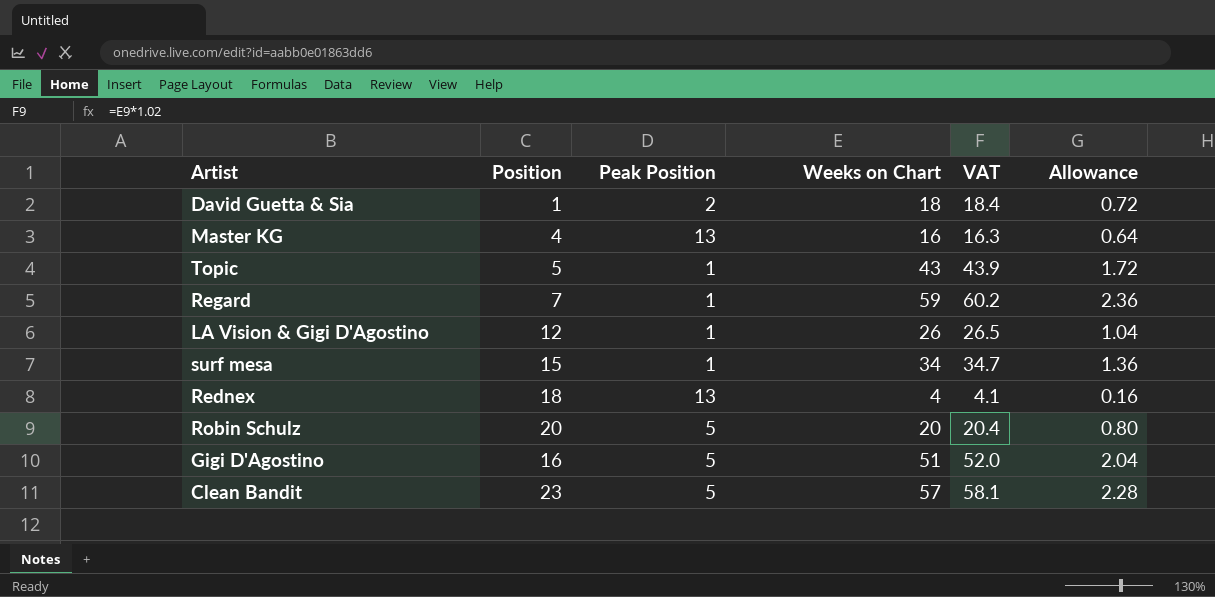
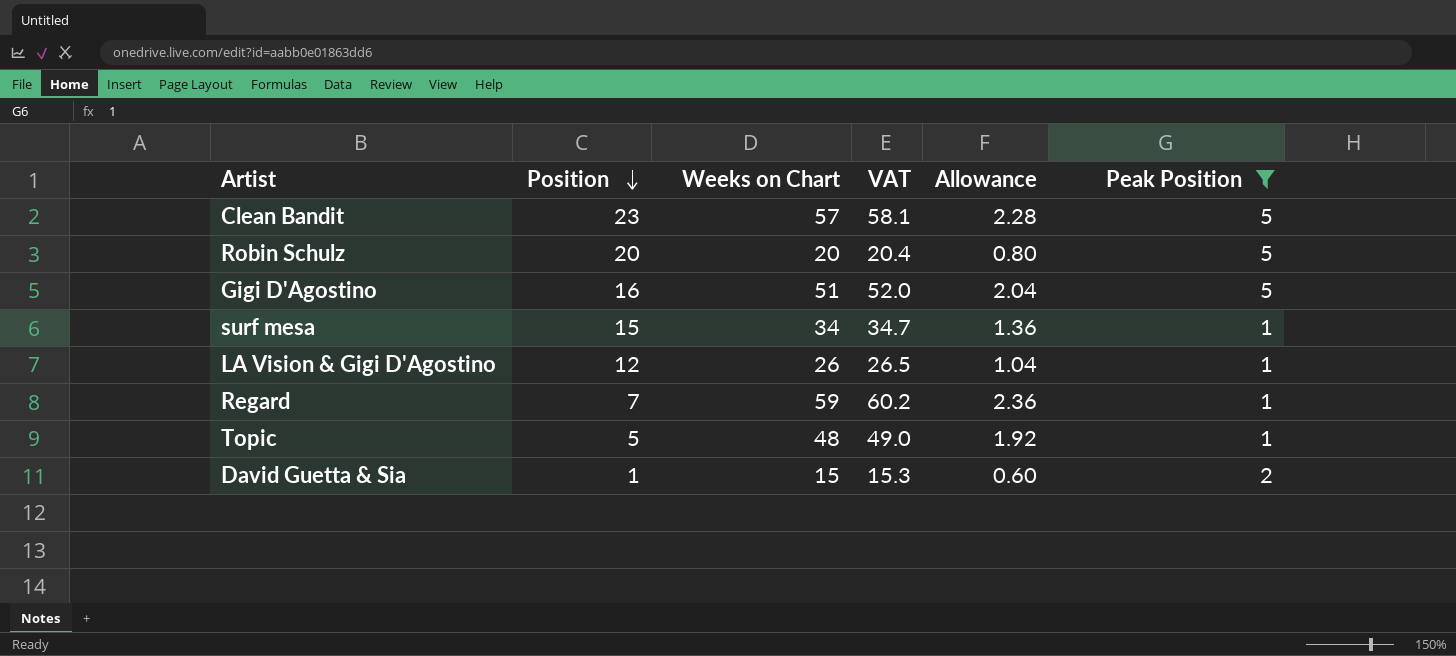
filter: none -> Peak Position != 13
row order: none -> Position descending
column Peak Position | position: 3 -> 6
Topic | Weeks on Chart: 43 -> 48
Topic | VAT: 43.9 -> 49.0
Topic | Allowance: 1.72 -> 1.92
David Guetta & Sia | Weeks on Chart: 18 -> 15
David Guetta & Sia | VAT: 18.4 -> 15.3
David Guetta & Sia | Allowance: 0.72 -> 0.60

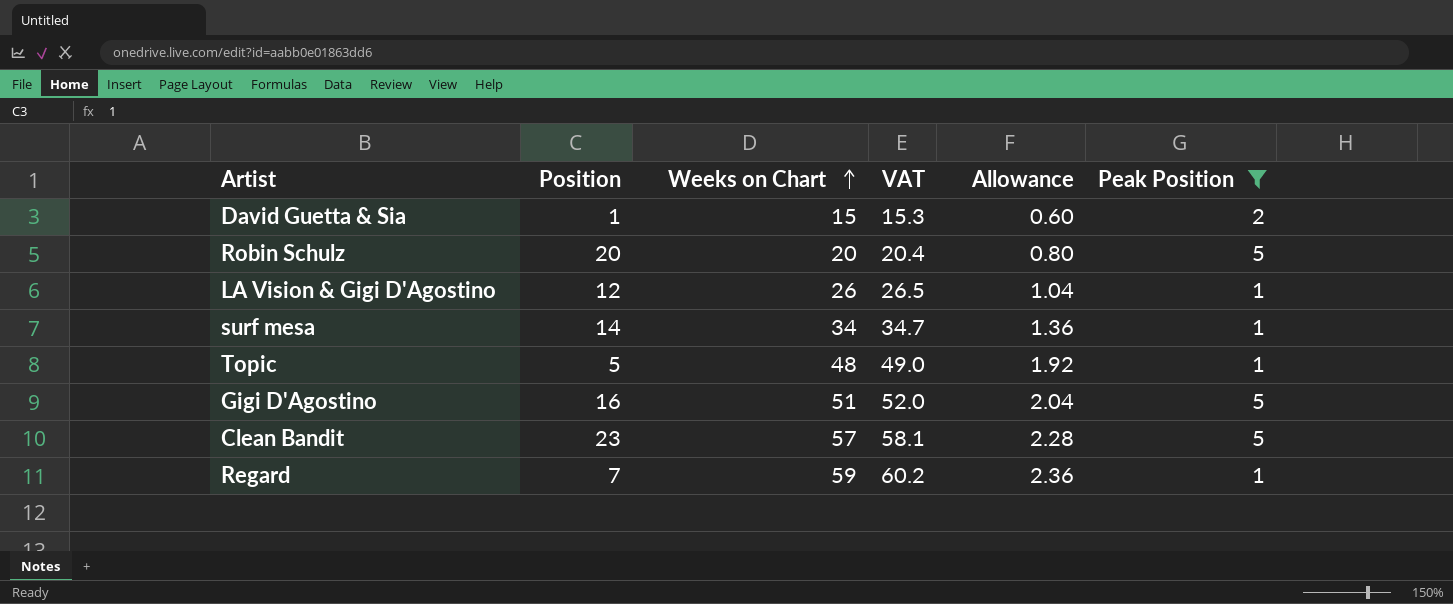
row order: Position descending -> Weeks on Chart ascending
surf mesa | Position: 15 -> 14

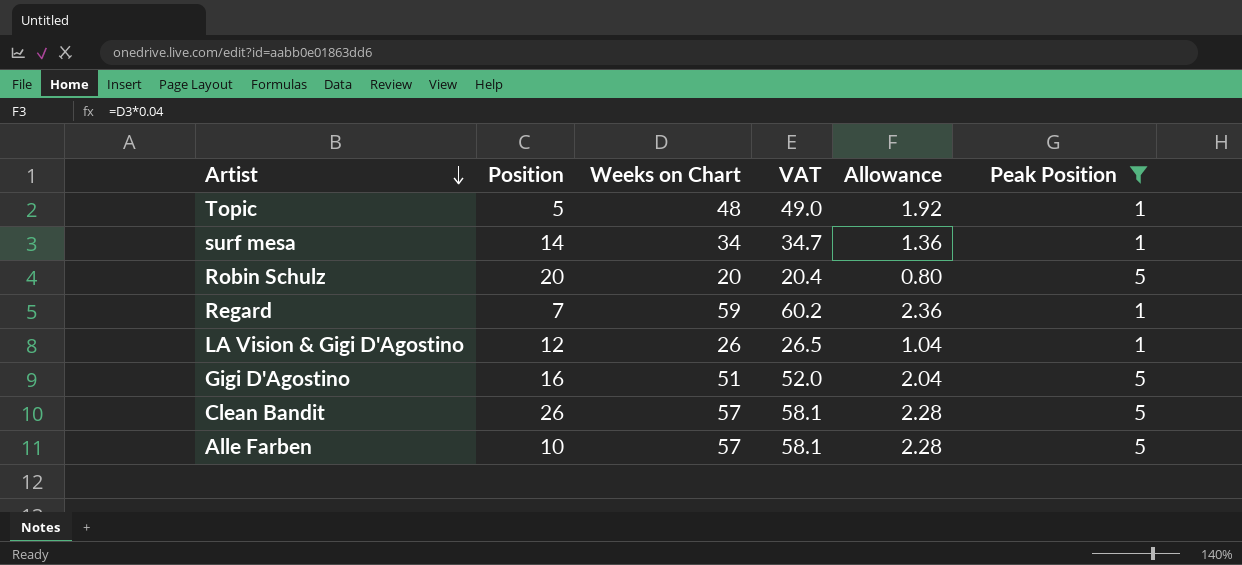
row order: Weeks on Chart ascending -> Artist descending
row David Guetta & Sia: 1 | 15 | 15.3 | 0.60 | 2 -> none
Clean Bandit | Position: 23 -> 26
row Alle Farben: none -> 10 | 57 | 58.1 | 2.28 | 5

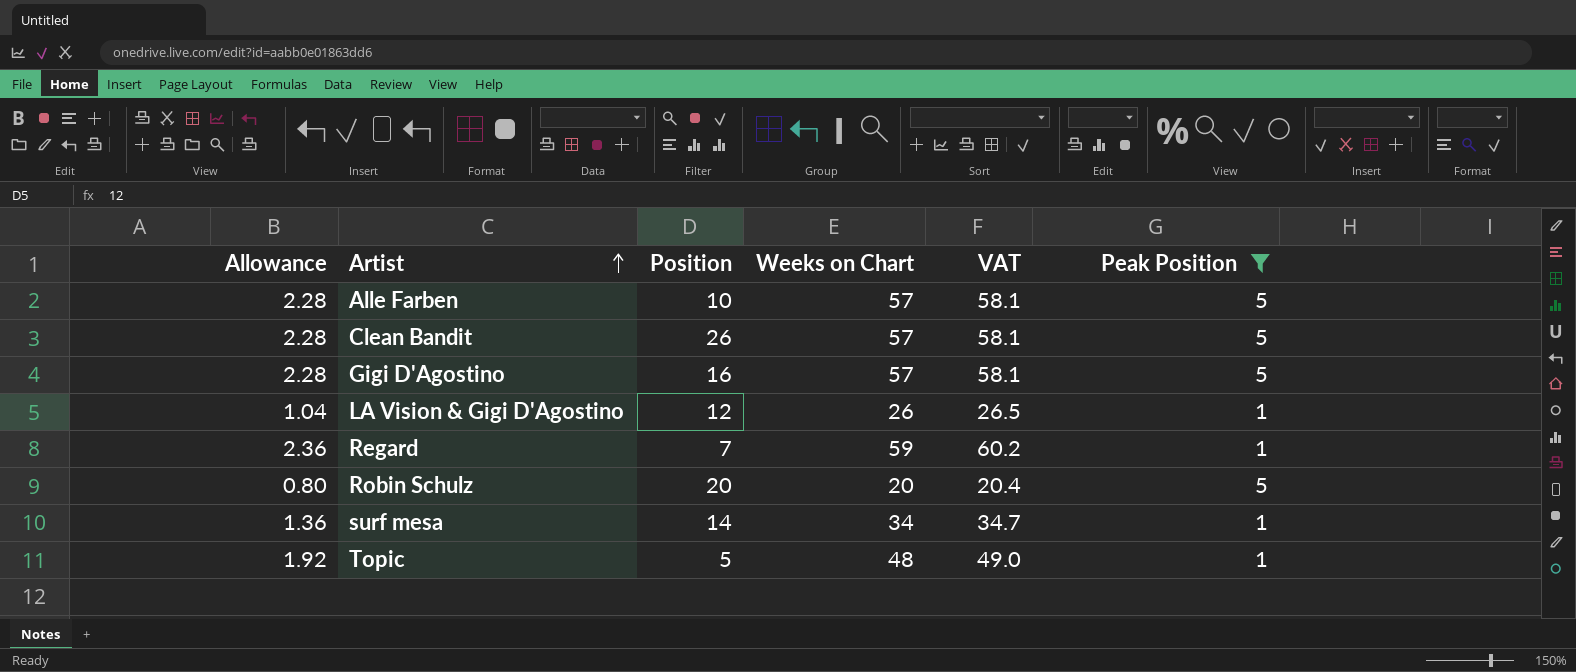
row order: Artist descending -> Artist ascending
column Allowance | position: 5 -> 1
Gigi D'Agostino | Allowance: 2.04 -> 2.28
Gigi D'Agostino | Weeks on Chart: 51 -> 57
Gigi D'Agostino | VAT: 52.0 -> 58.1

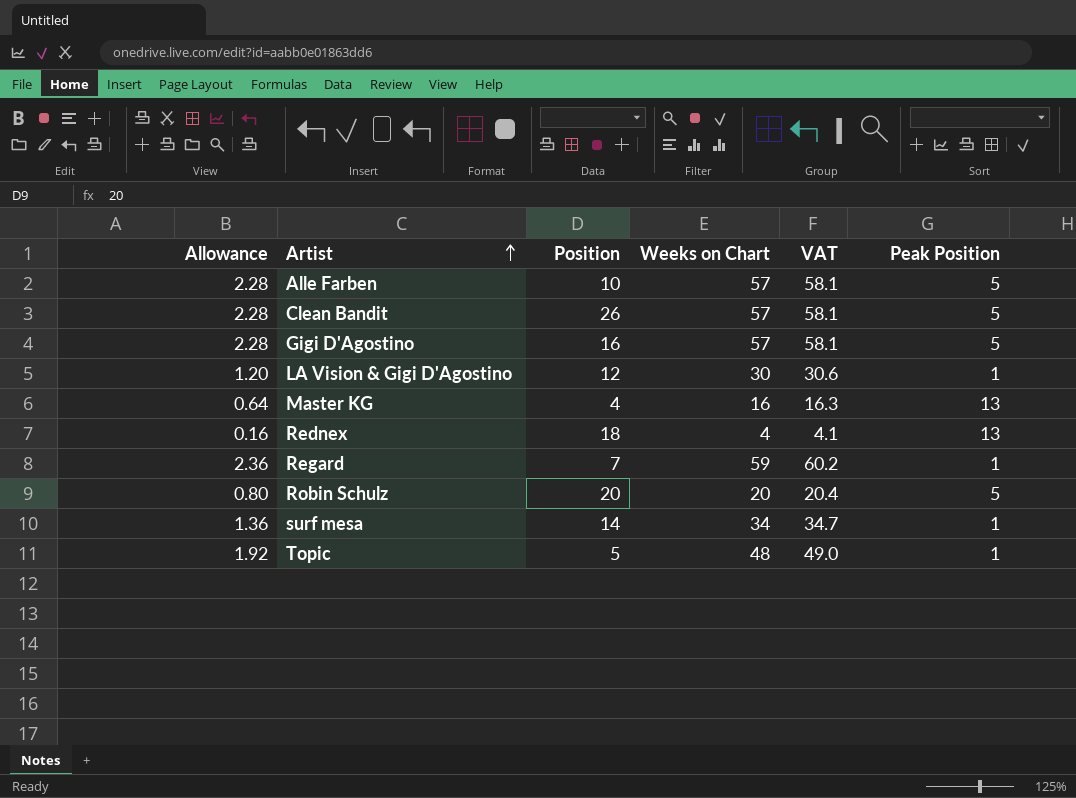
filter: Peak Position != 13 -> none
LA Vision & Gigi D'Agostino | Allowance: 1.04 -> 1.20
LA Vision & Gigi D'Agostino | Weeks on Chart: 26 -> 30
LA Vision & Gigi D'Agostino | VAT: 26.5 -> 30.6

